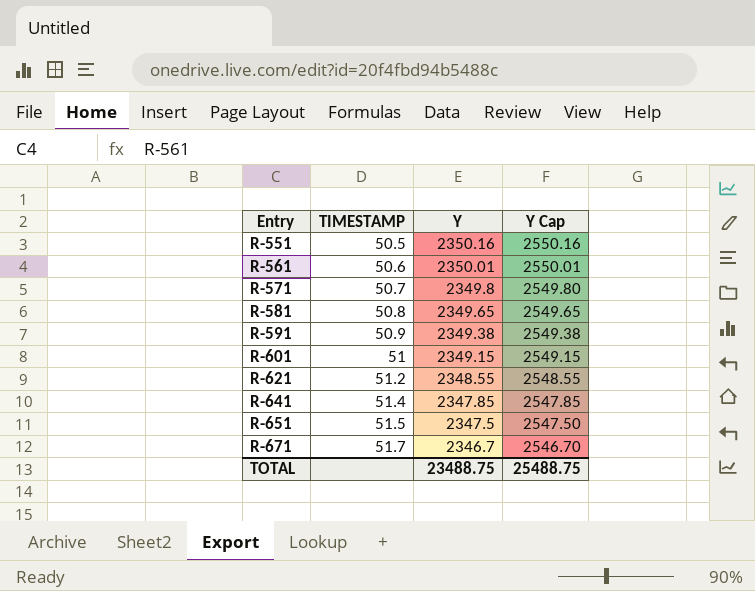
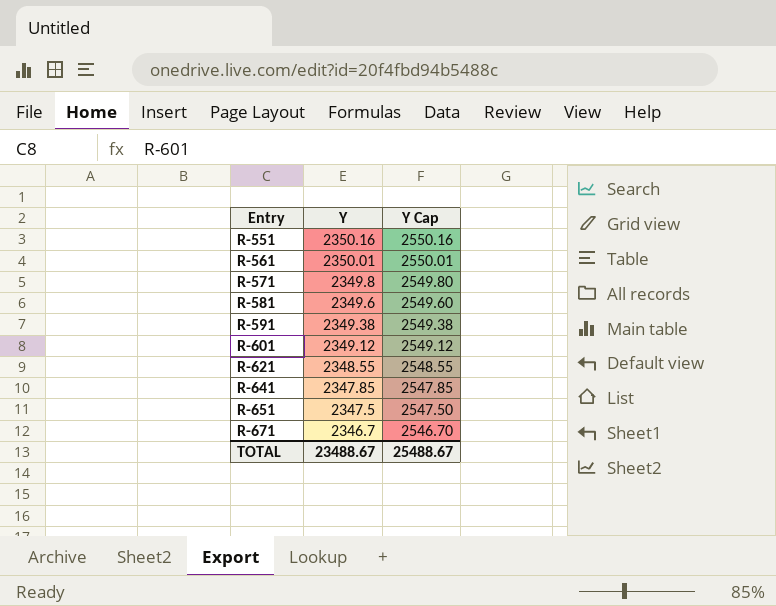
column TIMESTAMP | position: 2 -> none
R-581 | Y: 2349.65 -> 2349.6
R-581 | Y Cap: 2549.65 -> 2549.60
R-601 | Y: 2349.15 -> 2349.12
R-601 | Y Cap: 2549.15 -> 2549.12
TOTAL | Y: 23488.75 -> 23488.67
TOTAL | Y Cap: 25488.75 -> 25488.67

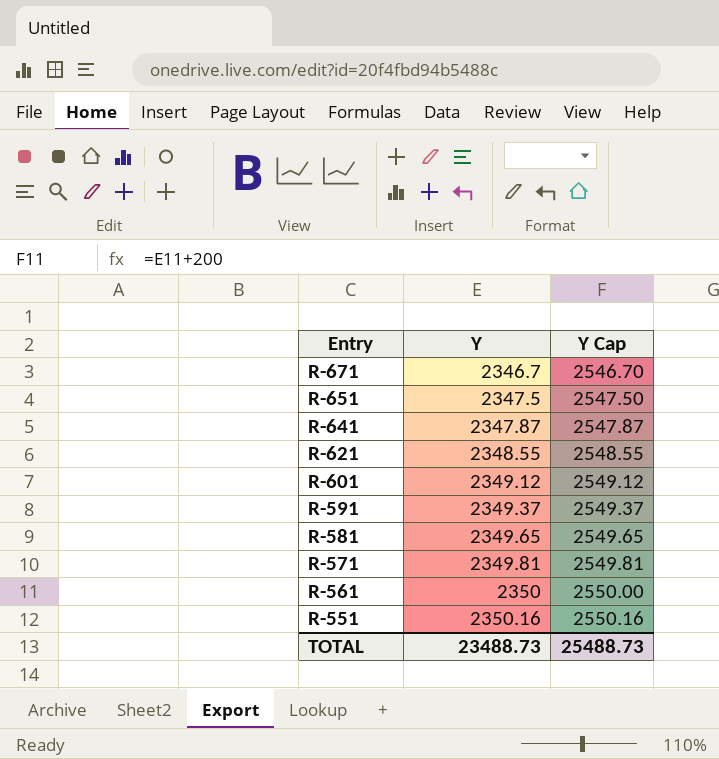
row order: Entry ascending -> Entry descending
R-641 | Y: 2347.85 -> 2347.87
R-641 | Y Cap: 2547.85 -> 2547.87
R-591 | Y: 2349.38 -> 2349.37
R-591 | Y Cap: 2549.38 -> 2549.37
R-581 | Y: 2349.6 -> 2349.65
R-581 | Y Cap: 2549.60 -> 2549.65
R-571 | Y: 2349.8 -> 2349.81
R-571 | Y Cap: 2549.80 -> 2549.81
R-561 | Y: 2350.01 -> 2350
R-561 | Y Cap: 2550.01 -> 2550.00
TOTAL | Y: 23488.67 -> 23488.73
TOTAL | Y Cap: 25488.67 -> 25488.73

